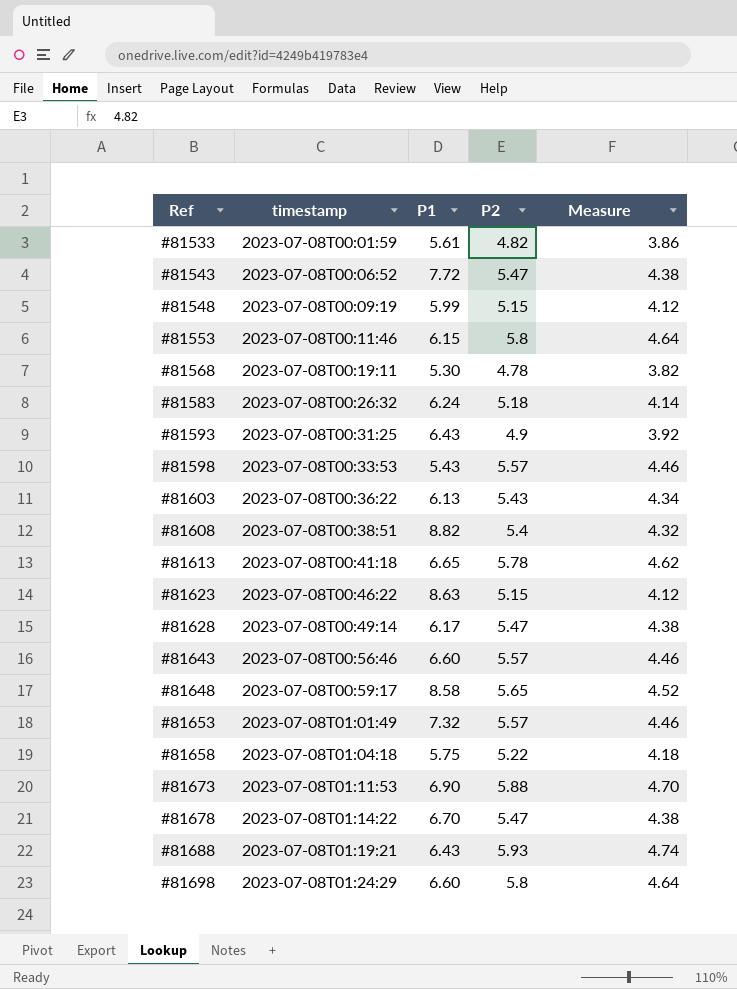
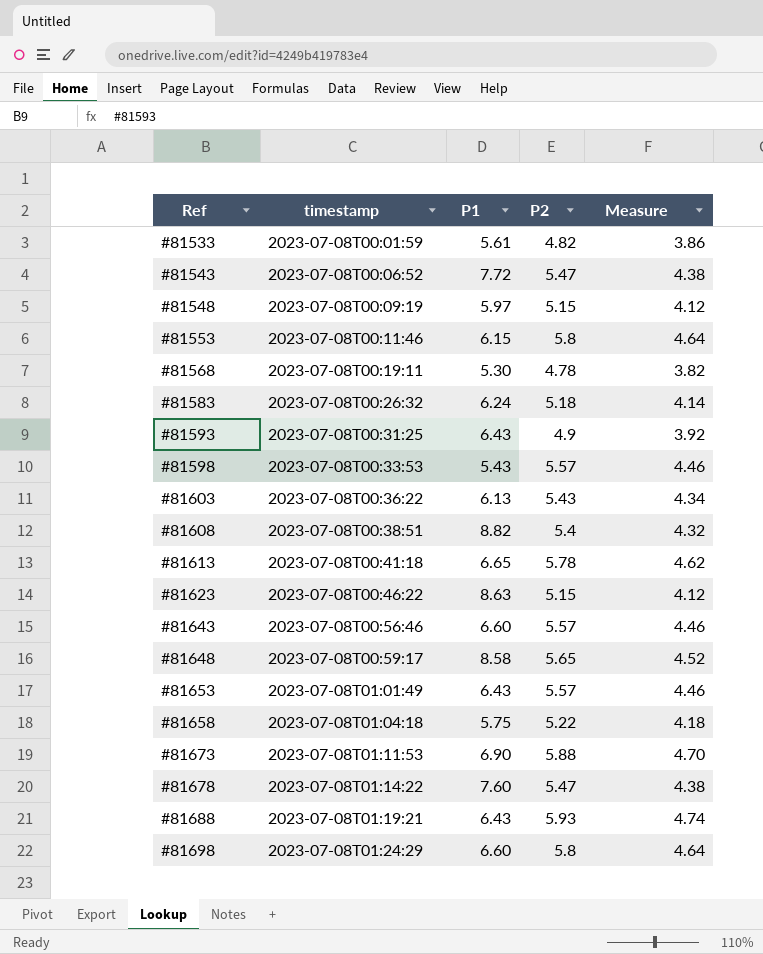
row #81628: 2023-07-08T00:49:14 | 6.17 | 5.47 | 4.38 -> none
#81548 | P1: 5.99 -> 5.97
#81653 | P1: 7.32 -> 6.43
#81678 | P1: 6.70 -> 7.60

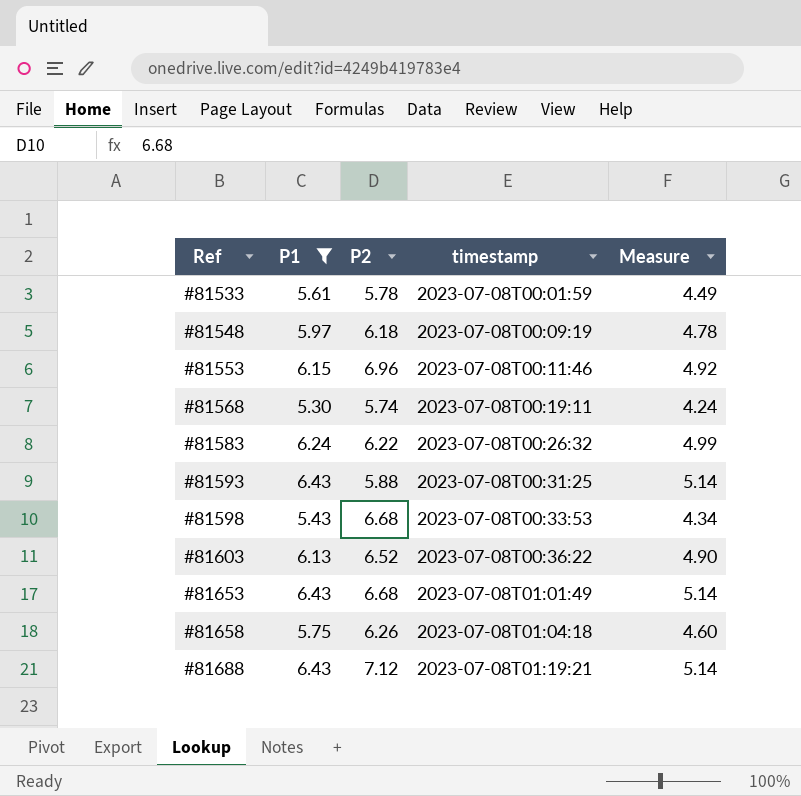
filter: none -> P1 <= 6.43
column timestamp | position: 2 -> 4
column Measure | formula: [P2] * 0.8 -> [P1] * 0.8
#81533 | P2: 4.82 -> 5.78
#81548 | P2: 5.15 -> 6.18
#81553 | P2: 5.8 -> 6.96
#81568 | P2: 4.78 -> 5.74
#81583 | P2: 5.18 -> 6.22
#81593 | P2: 4.9 -> 5.88
#81598 | P2: 5.57 -> 6.68
#81603 | P2: 5.43 -> 6.52
#81653 | P2: 5.57 -> 6.68
#81658 | P2: 5.22 -> 6.26
#81688 | P2: 5.93 -> 7.12

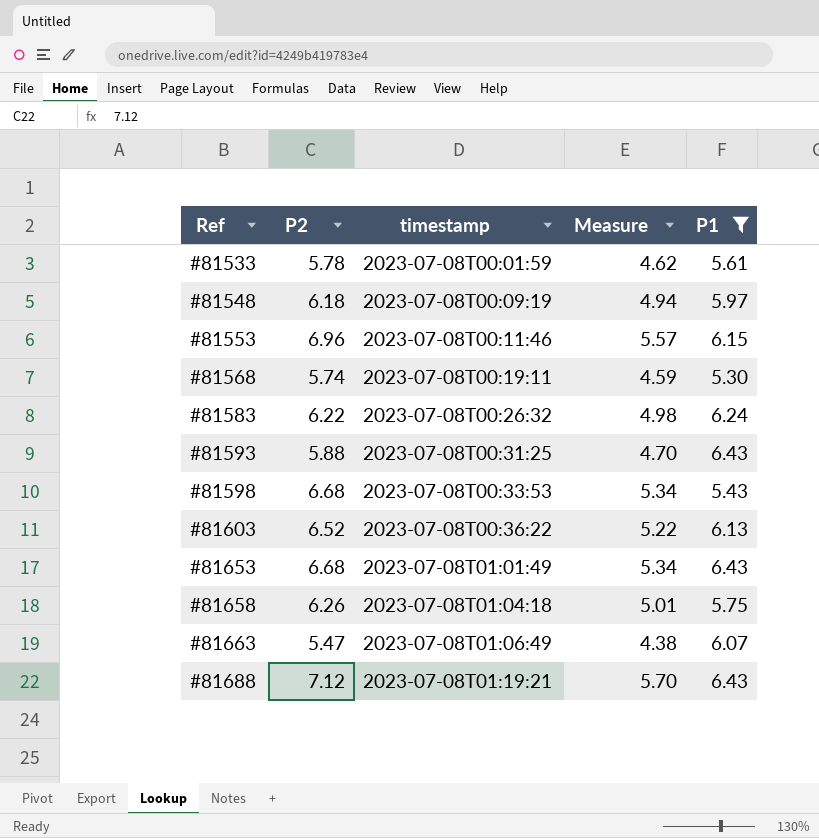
column Measure | formula: [P1] * 0.8 -> [P2] * 0.8
column P1 | position: 2 -> 5
row #81663: none -> 5.47 | 2023-07-08T01:06:49 | 4.38 | 6.07

